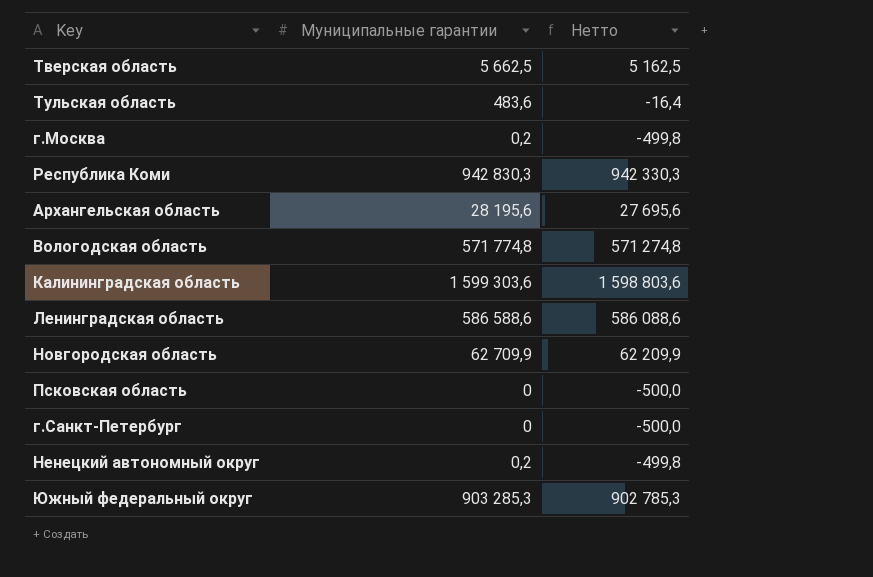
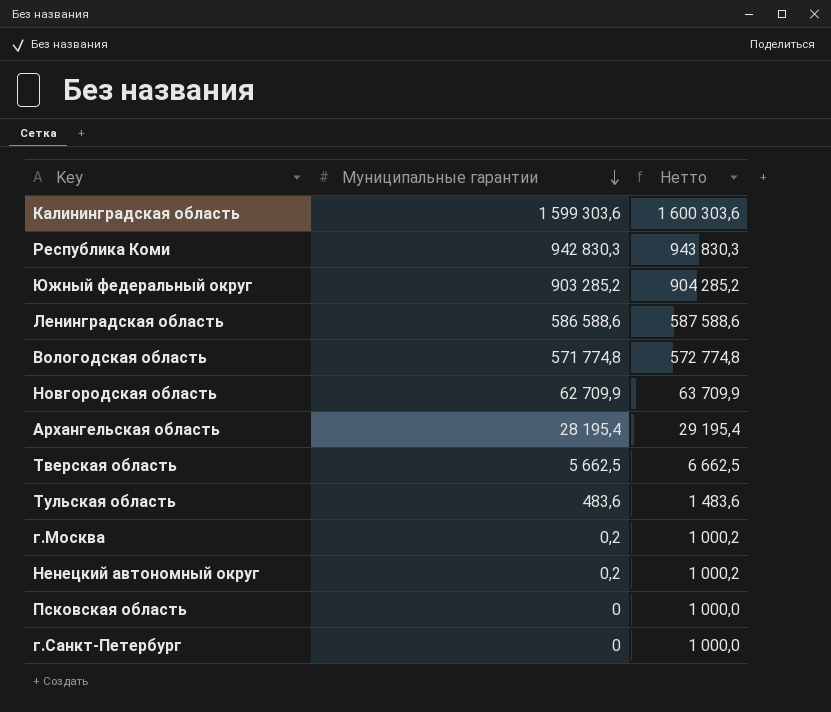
row order: none -> Муниципальные гарантии descending
column Нетто | formula: [Муниципальные гарантии] - 500 -> [Муниципальные гарантии] + 1000
Южный федеральный округ | Муниципальные гарантии: 903 285,3 -> 903 285,2
Архангельская область | Муниципальные гарантии: 28 195,6 -> 28 195,4

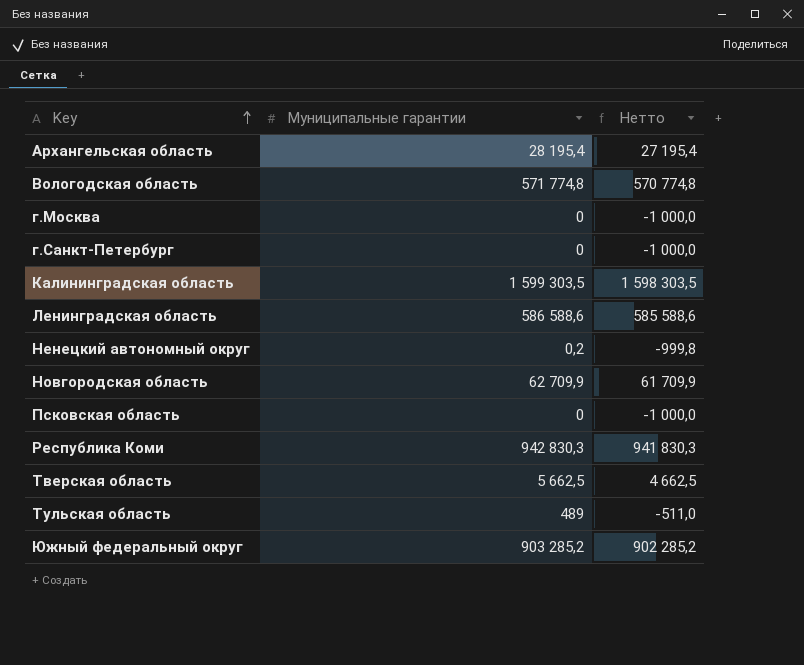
row order: Муниципальные гарантии descending -> Key ascending
column Нетто | formula: [Муниципальные гарантии] + 1000 -> [Муниципальные гарантии] - 1000
г.Москва | Муниципальные гарантии: 0,2 -> 0
Калининградская область | Муниципальные гарантии: 1 599 303,6 -> 1 599 303,5
Тульская область | Муниципальные гарантии: 483,6 -> 489

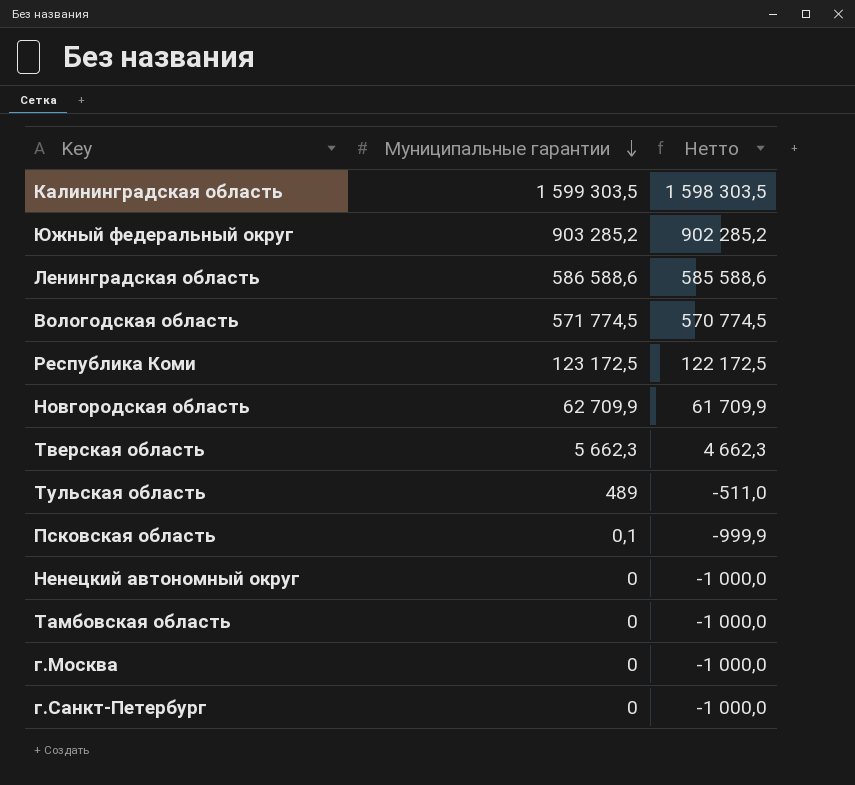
row order: Key ascending -> Муниципальные гарантии descending
row Архангельская область: 28 195,4 | 27 195,4 -> none
Вологодская область | Муниципальные гарантии: 571 774,8 -> 571 774,5
Вологодская область | Нетто: 570 774,8 -> 570 774,5
Республика Коми | Муниципальные гарантии: 942 830,3 -> 123 172,5
Республика Коми | Нетто: 941 830,3 -> 122 172,5
Тверская область | Муниципальные гарантии: 5 662,5 -> 5 662,3
Тверская область | Нетто: 4 662,5 -> 4 662,3
Псковская область | Муниципальные гарантии: 0 -> 0,1
Псковская область | Нетто: -1 000,0 -> -999,9
Ненецкий автономный округ | Муниципальные гарантии: 0,2 -> 0
Ненецкий автономный округ | Нетто: -999,8 -> -1 000,0
row Тамбовская область: none -> 0 | -1 000,0

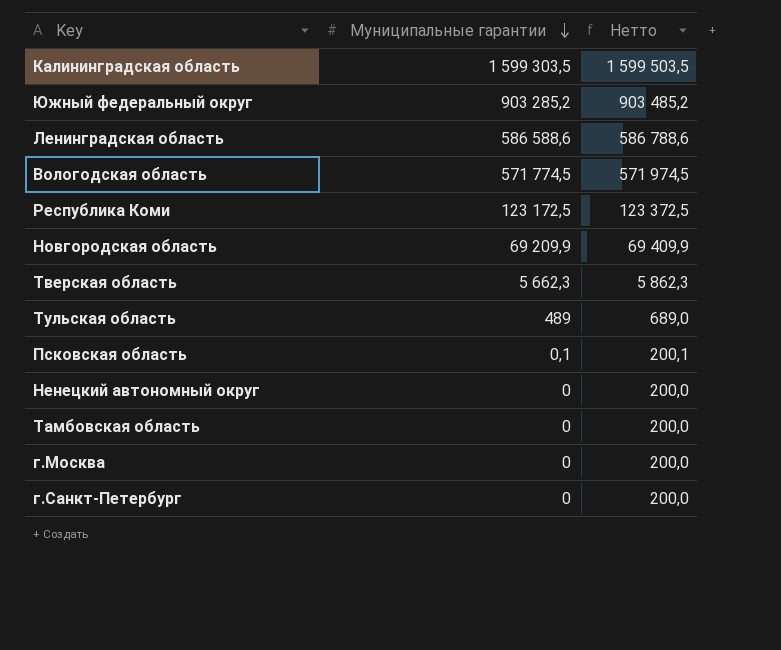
column Нетто | formula: [Муниципальные гарантии] - 1000 -> [Муниципальные гарантии] + 200
Новгородская область | Муниципальные гарантии: 62 709,9 -> 69 209,9

